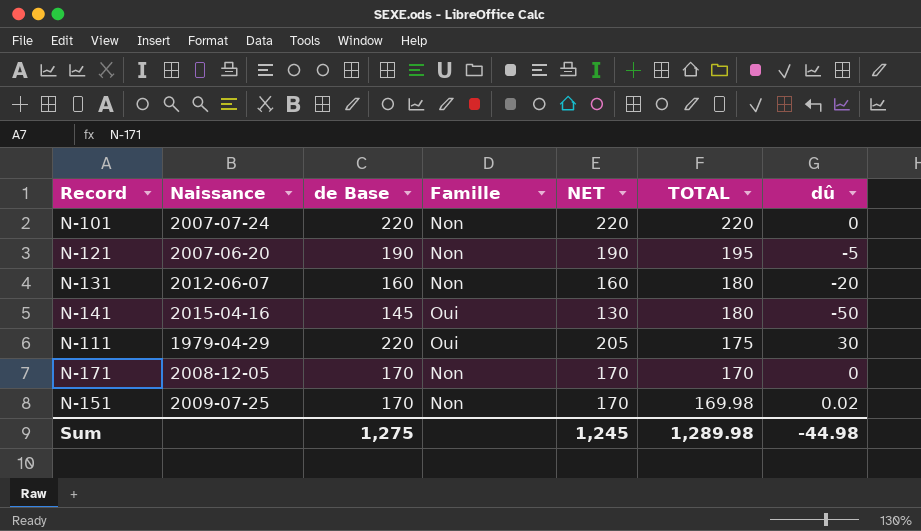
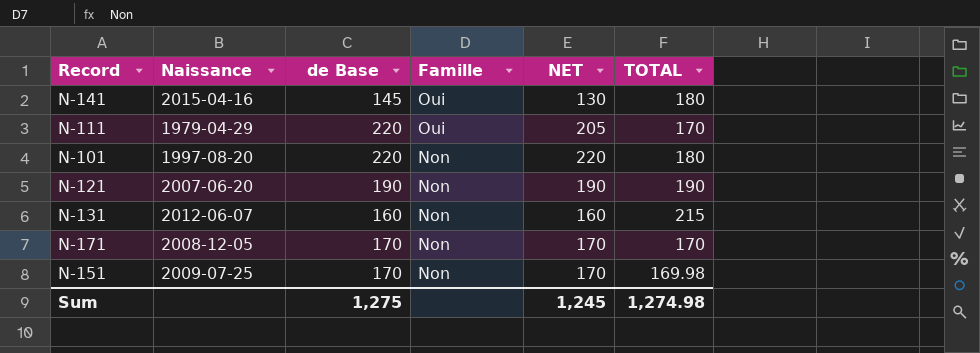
row order: TOTAL descending -> Famille descending
column dû | formula: [NET] - [TOTAL] -> none
N-111 | TOTAL: 175 -> 170
N-101 | Naissance: 2007-07-24 -> 1997-08-20
N-101 | TOTAL: 220 -> 180
N-121 | TOTAL: 195 -> 190
N-131 | TOTAL: 180 -> 215
Sum | TOTAL: 1,289.98 -> 1,274.98

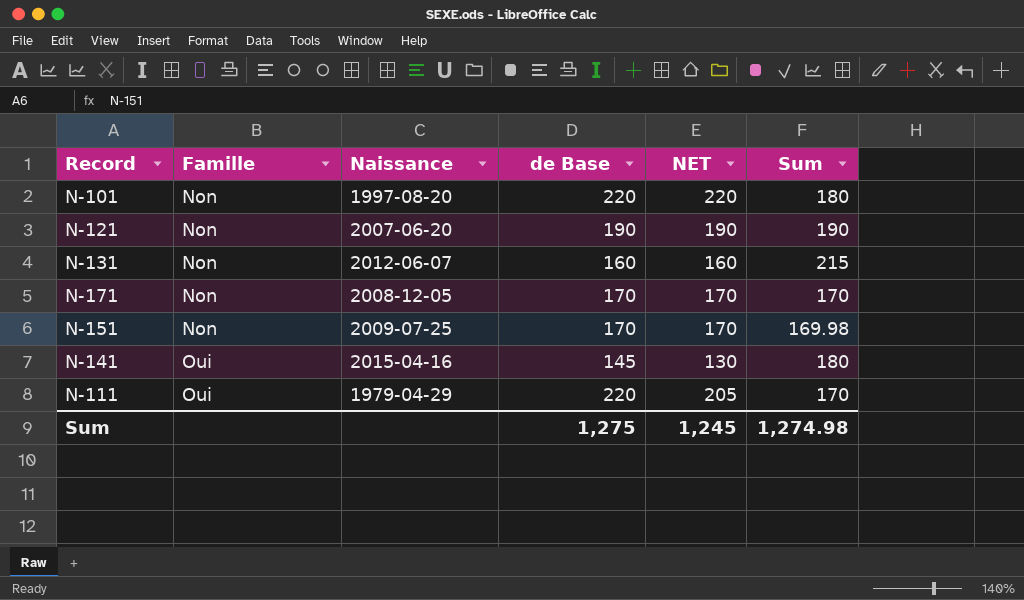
row order: Famille descending -> Famille ascending
column Famille | position: 4 -> 2
column name: TOTAL -> Sum

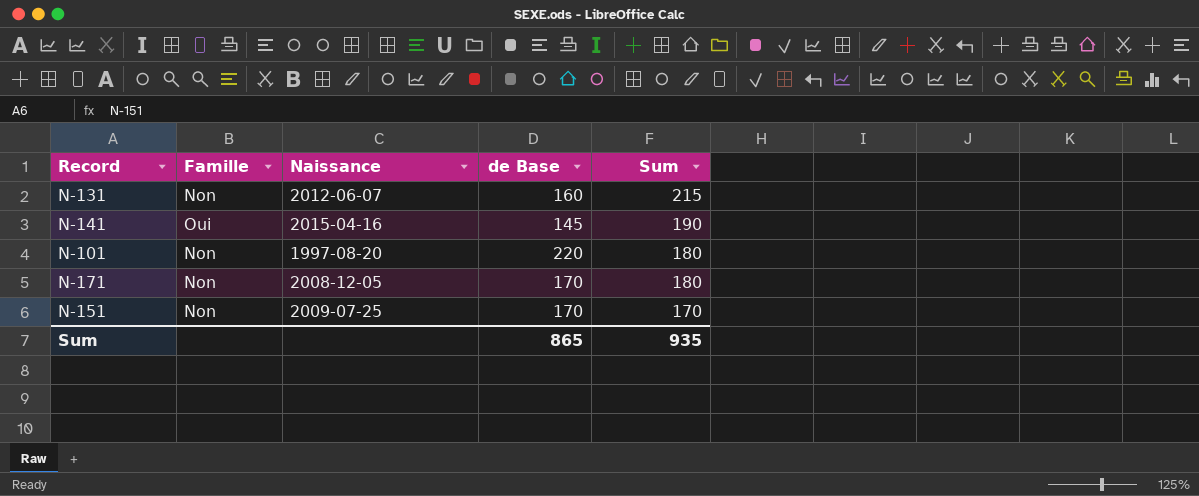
row order: Famille ascending -> Sum descending
column NET | position: 5 -> none
row N-121: Non | 2007-06-20 | 190 | 190 | 190 -> none
row N-111: Oui | 1979-04-29 | 220 | 205 | 170 -> none
N-141 | Sum: 180 -> 190
N-171 | Sum: 170 -> 180
N-151 | Sum: 169.98 -> 170
Sum | de Base: 1,275 -> 865
Sum | Sum: 1,274.98 -> 935

